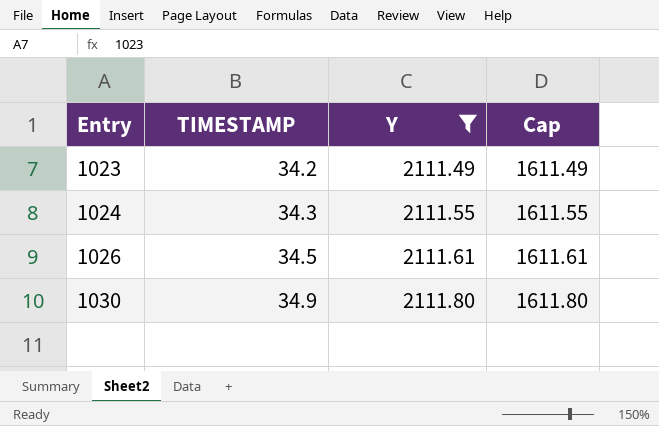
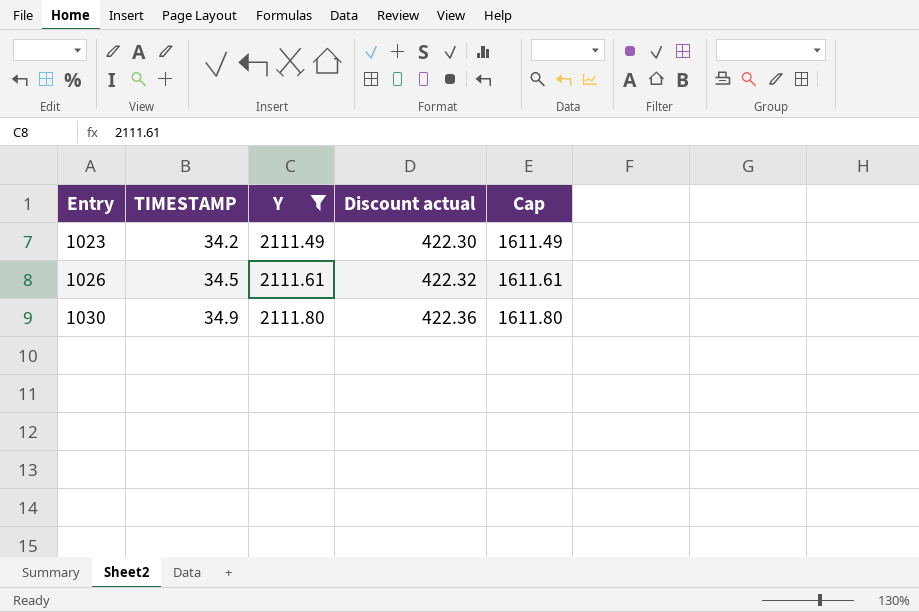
column Discount actual | formula: none -> [Y] * 0.2
row 1024: 34.3 | 2111.55 | 1611.55 -> none

